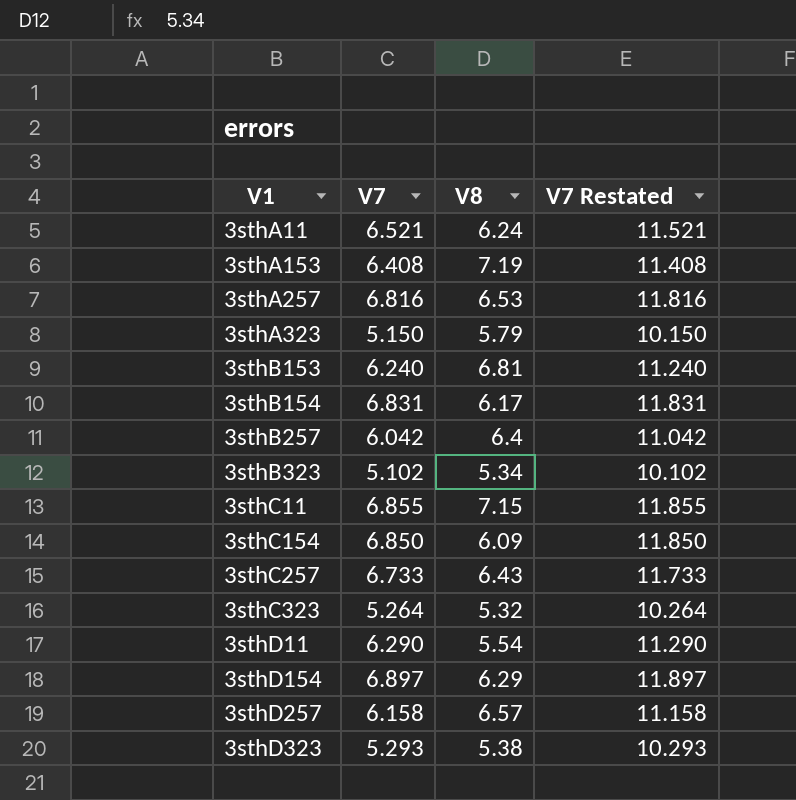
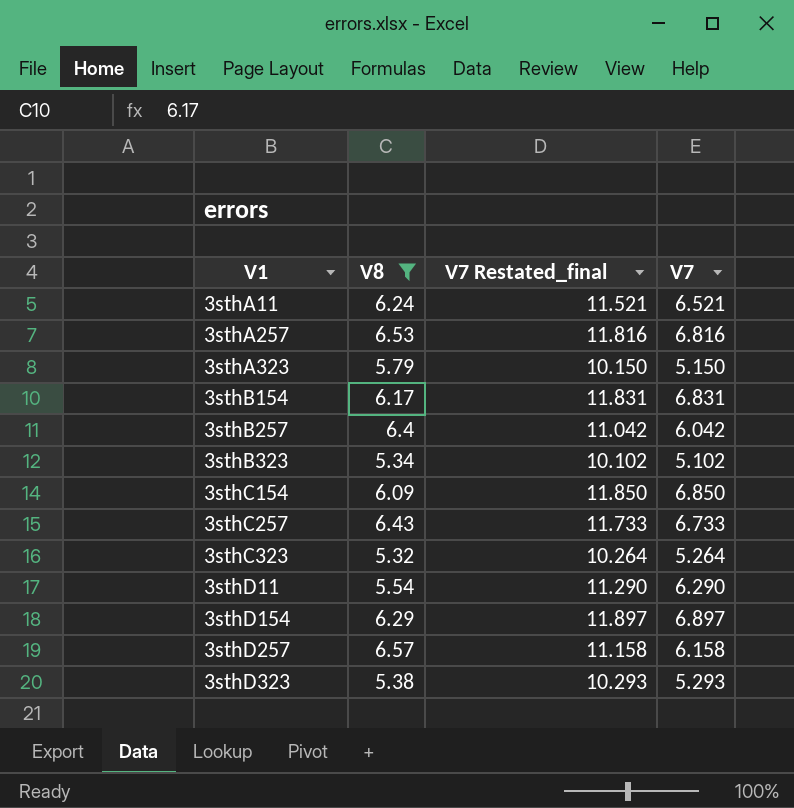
filter: none -> V8 <= 6.57
column name: V7 Restated -> V7 Restated_final
column V7 | position: 2 -> 4

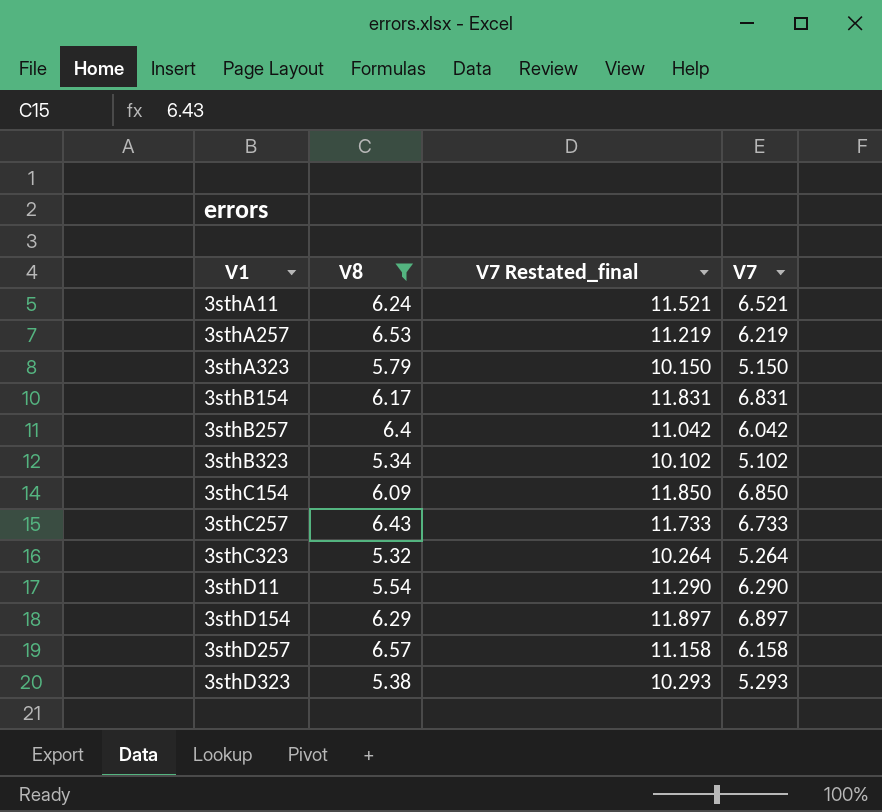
3sthA257 | V7 Restated_final: 11.816 -> 11.219
3sthA257 | V7: 6.816 -> 6.219

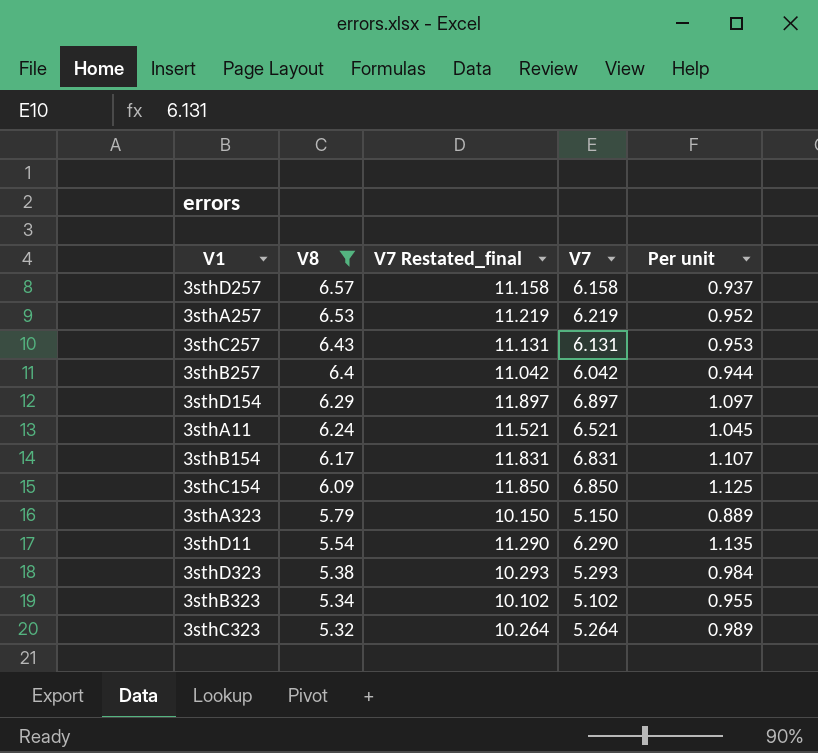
row order: V1 ascending -> V8 descending
column Per unit | formula: none -> [V7] / [V8]
3sthC257 | V7 Restated_final: 11.733 -> 11.131
3sthC257 | V7: 6.733 -> 6.131

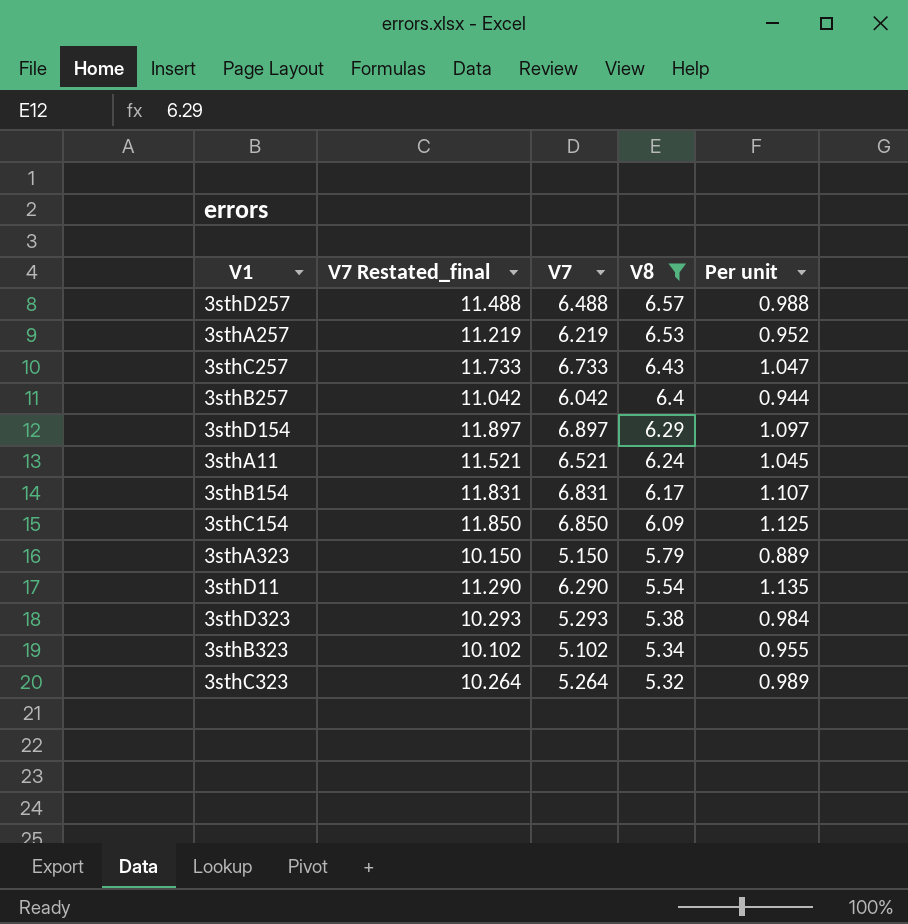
column V8 | position: 2 -> 4
3sthD257 | V7 Restated_final: 11.158 -> 11.488
3sthD257 | V7: 6.158 -> 6.488
3sthD257 | Per unit: 0.937 -> 0.988
3sthC257 | V7 Restated_final: 11.131 -> 11.733
3sthC257 | V7: 6.131 -> 6.733
3sthC257 | Per unit: 0.953 -> 1.047

